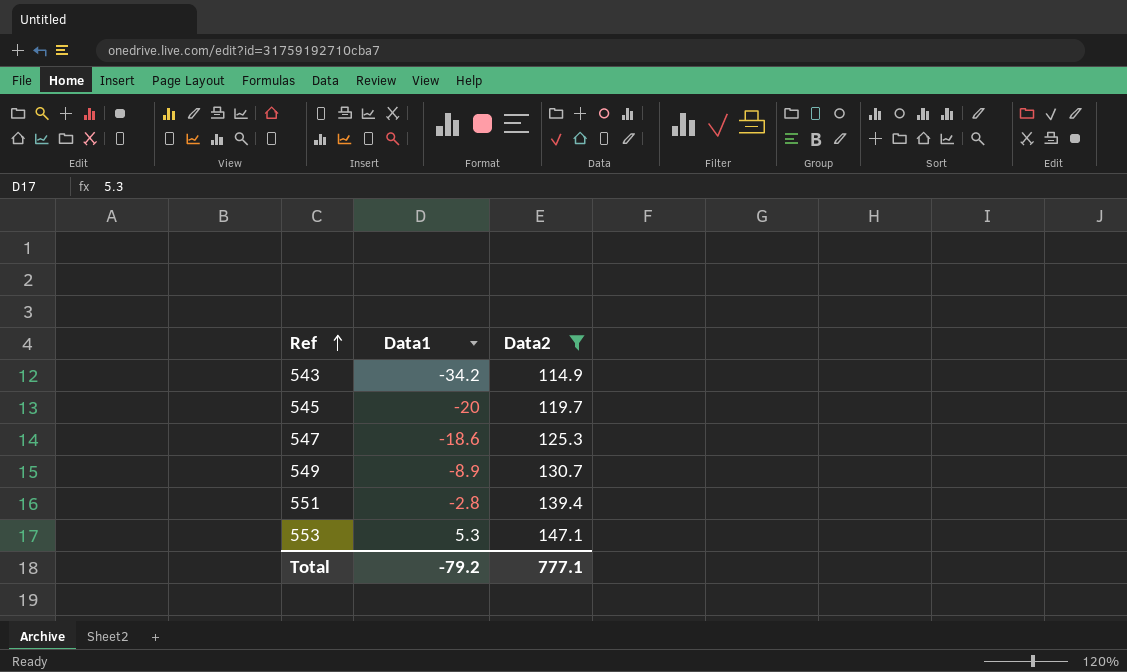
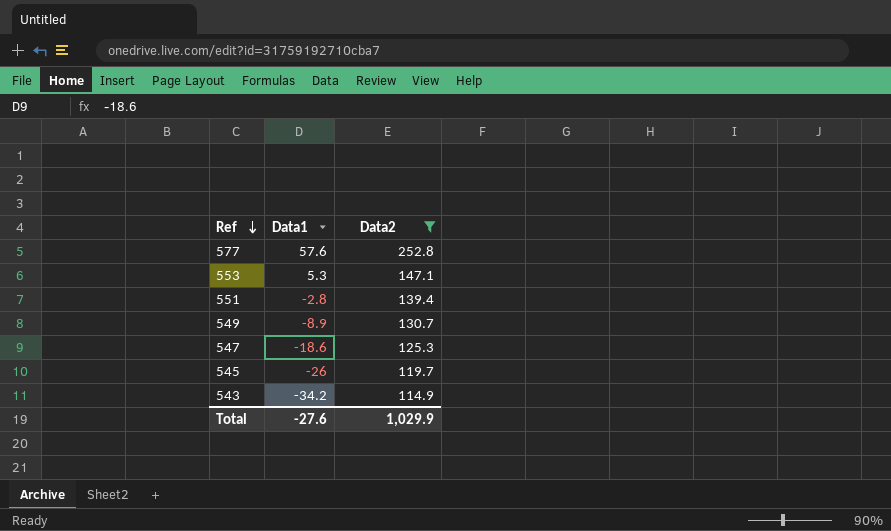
row order: Ref ascending -> Ref descending
row 577: none -> 57.6 | 252.8
545 | Data1: -20 -> -26
Total | Data1: -79.2 -> -27.6
Total | Data2: 777.1 -> 1,029.9

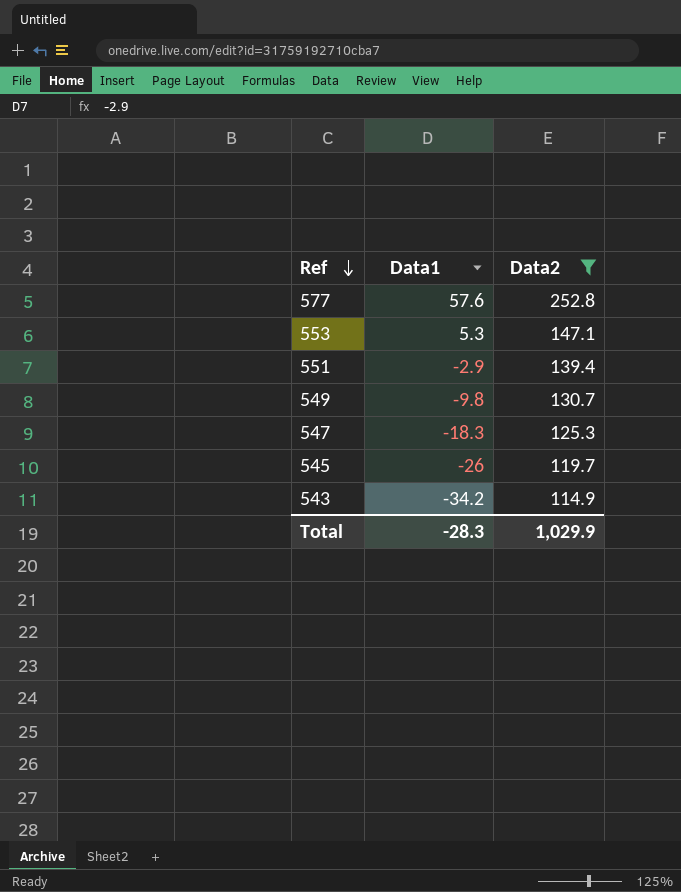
551 | Data1: -2.8 -> -2.9
549 | Data1: -8.9 -> -9.8
547 | Data1: -18.6 -> -18.3
Total | Data1: -27.6 -> -28.3

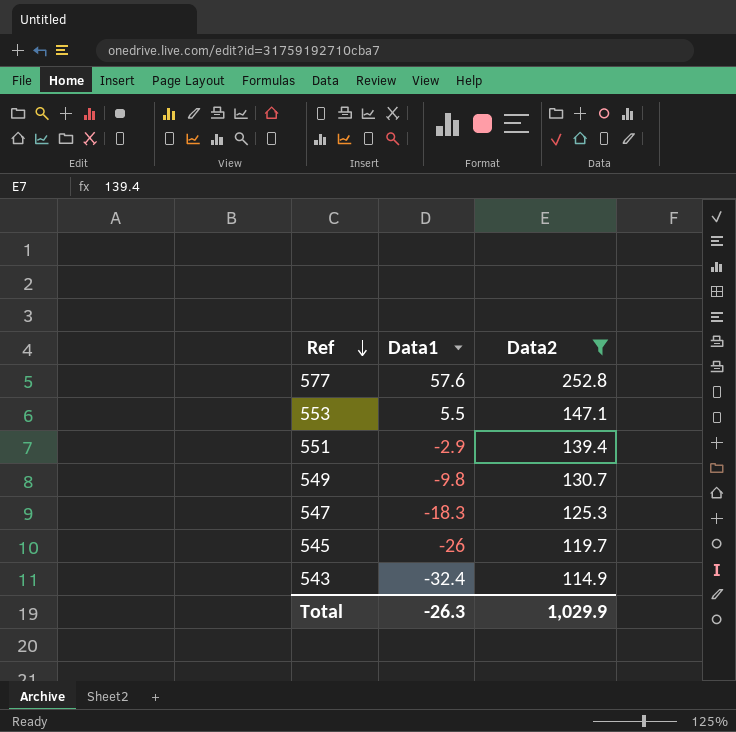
553 | Data1: 5.3 -> 5.5
543 | Data1: -34.2 -> -32.4
Total | Data1: -28.3 -> -26.3

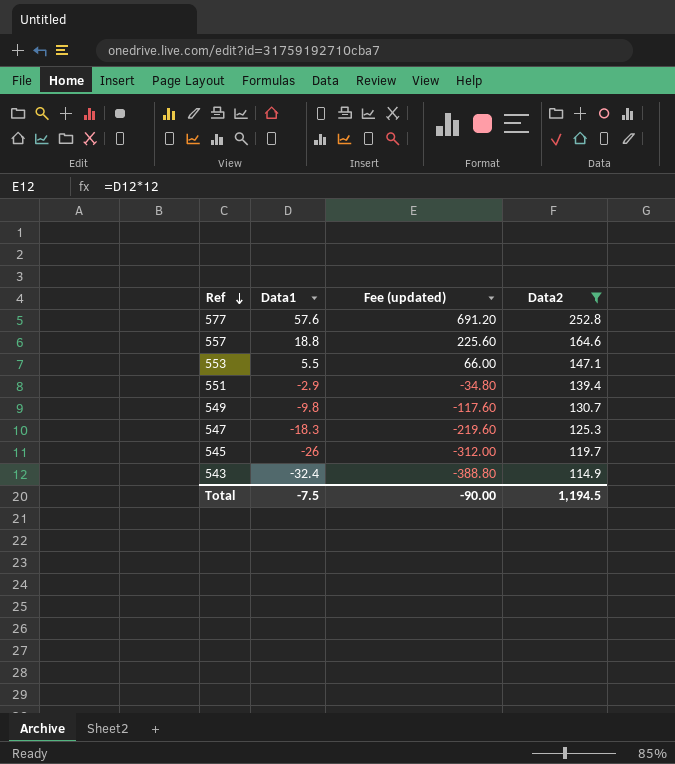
column Fee (updated) | formula: none -> [Data1] * 12
row 557: none -> 18.8 | 225.60 | 164.6
Total | Data1: -26.3 -> -7.5
Total | Data2: 1,029.9 -> 1,194.5

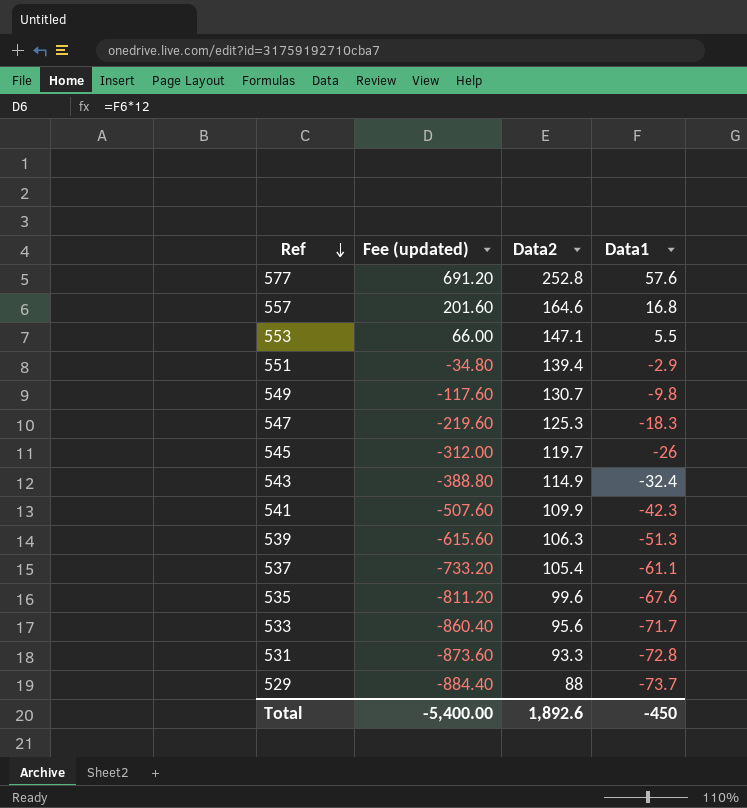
filter: Data2 >= 114.9 -> none
column Data1 | position: 2 -> 4
557 | Fee (updated): 225.60 -> 201.60
557 | Data1: 18.8 -> 16.8
Total | Fee (updated): -90.00 -> -5,400.00
Total | Data2: 1,194.5 -> 1,892.6
Total | Data1: -7.5 -> -450

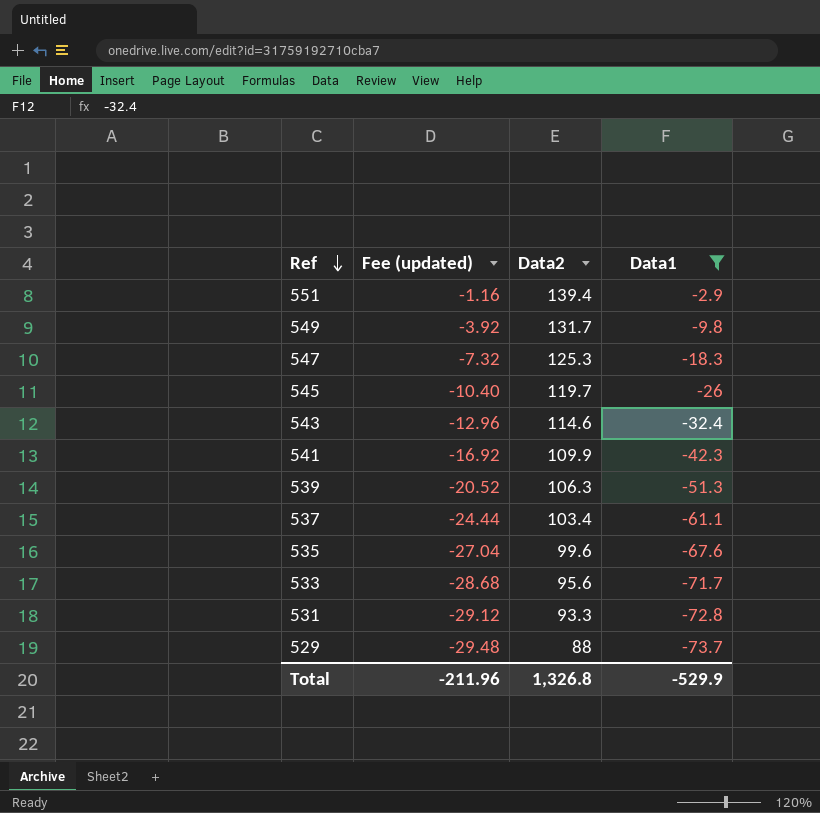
filter: none -> Data1 <= -2.9
column Fee (updated) | formula: [Data1] * 12 -> [Data1] * 0.4
549 | Data2: 130.7 -> 131.7
543 | Data2: 114.9 -> 114.6
537 | Data2: 105.4 -> 103.4
Total | Fee (updated): -5,400.00 -> -211.96
Total | Data2: 1,892.6 -> 1,326.8
Total | Data1: -450 -> -529.9

